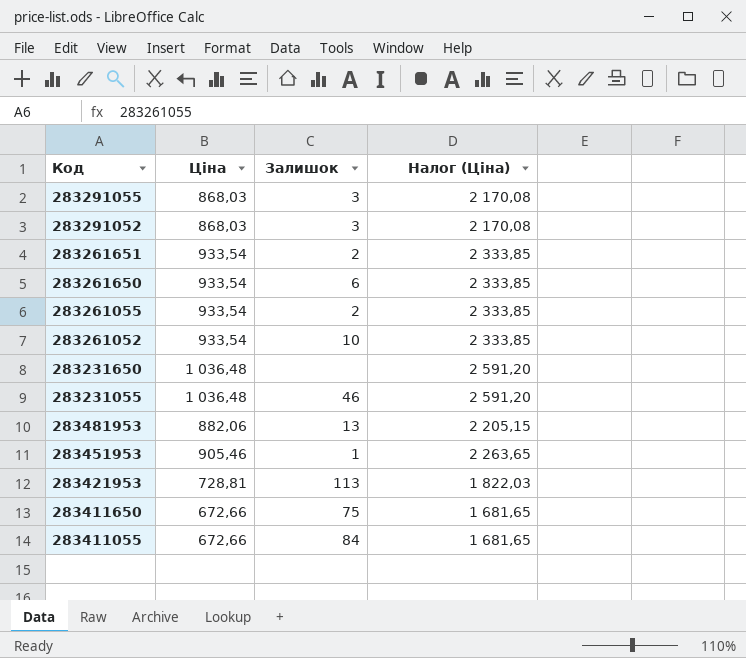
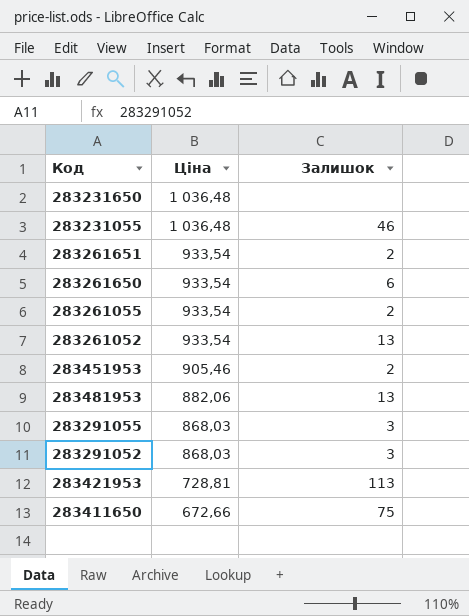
row order: none -> Ціна descending
column Налог (Ціна) | formula: [Ціна] * 2,5 -> none
row 283411055: 672,66 | 84 | 1 681,65 -> none
283261052 | Залишок: 10 -> 13
283451953 | Залишок: 1 -> 2

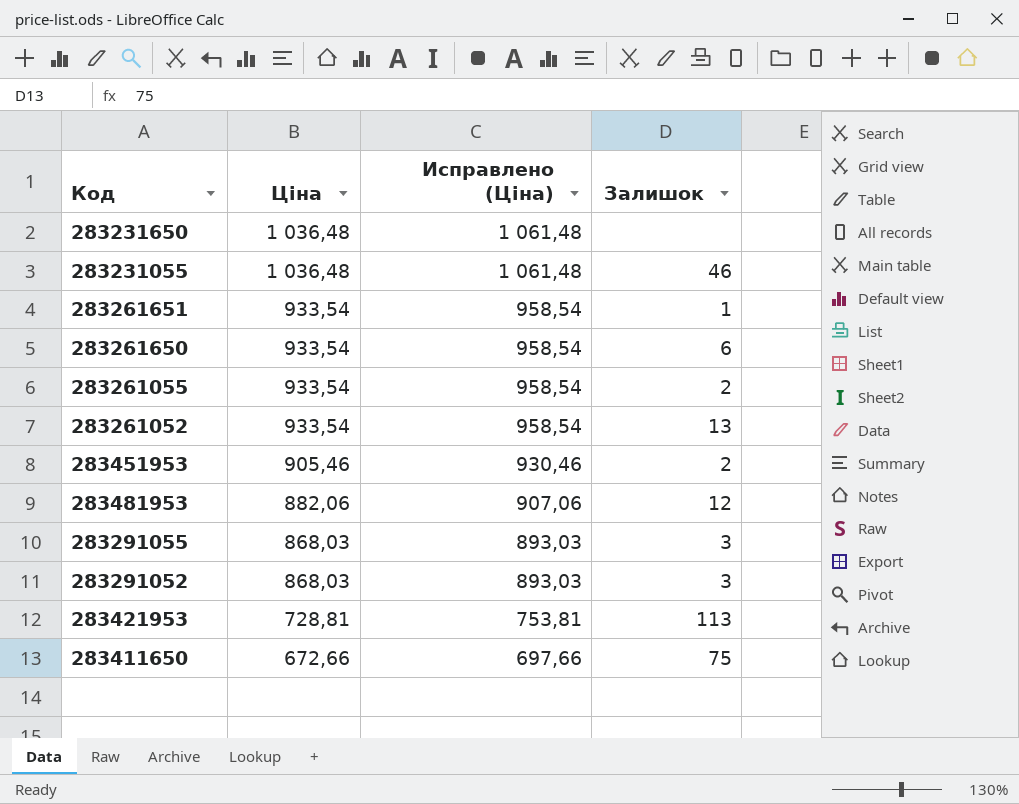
column Исправлено (Ціна) | formula: none -> [Ціна] + 25
283261651 | Залишок: 2 -> 1
283481953 | Залишок: 13 -> 12

